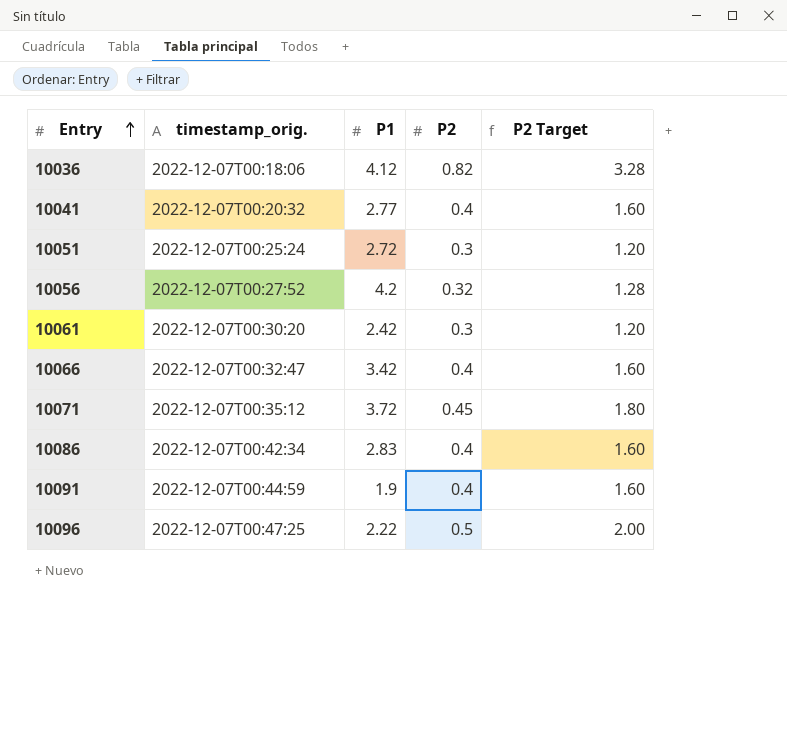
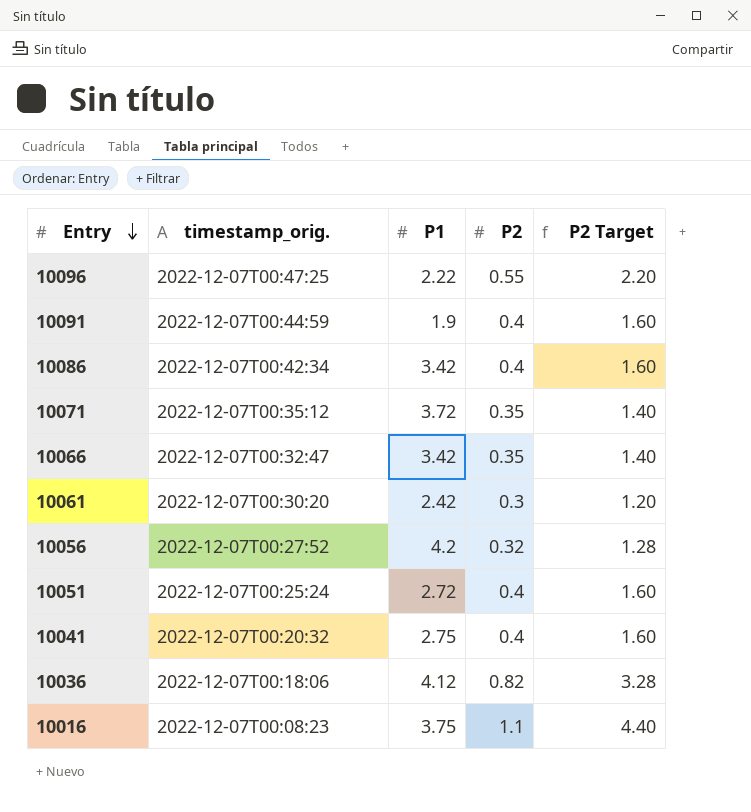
row order: Entry ascending -> Entry descending
10096 | P2: 0.5 -> 0.55
10096 | P2 Target: 2.00 -> 2.20
10086 | P1: 2.83 -> 3.42
10071 | P2: 0.45 -> 0.35
10071 | P2 Target: 1.80 -> 1.40
10066 | P2: 0.4 -> 0.35
10066 | P2 Target: 1.60 -> 1.40
10051 | P2: 0.3 -> 0.4
10051 | P2 Target: 1.20 -> 1.60
10041 | P1: 2.77 -> 2.75
row 10016: none -> 2022-12-07T00:08:23 | 3.75 | 1.1 | 4.40

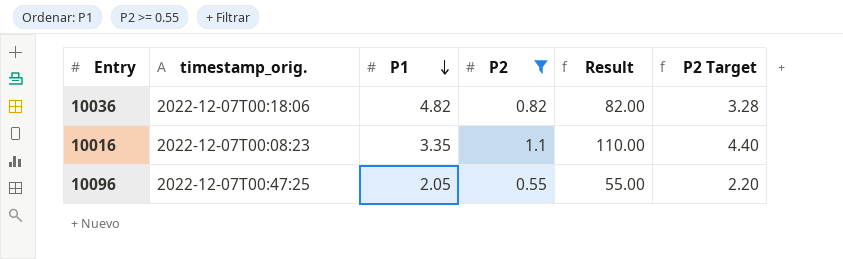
filter: none -> P2 >= 0.55
row order: Entry descending -> P1 descending
column Result | formula: none -> [P2] * 100
10036 | P1: 4.12 -> 4.82
10016 | P1: 3.75 -> 3.35
10096 | P1: 2.22 -> 2.05

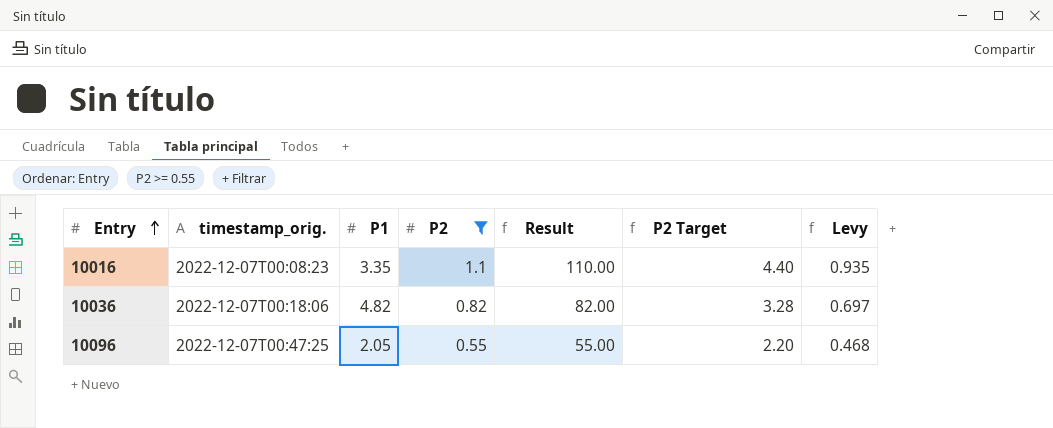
row order: P1 descending -> Entry ascending
column Levy | formula: none -> [P2] * 0.85

